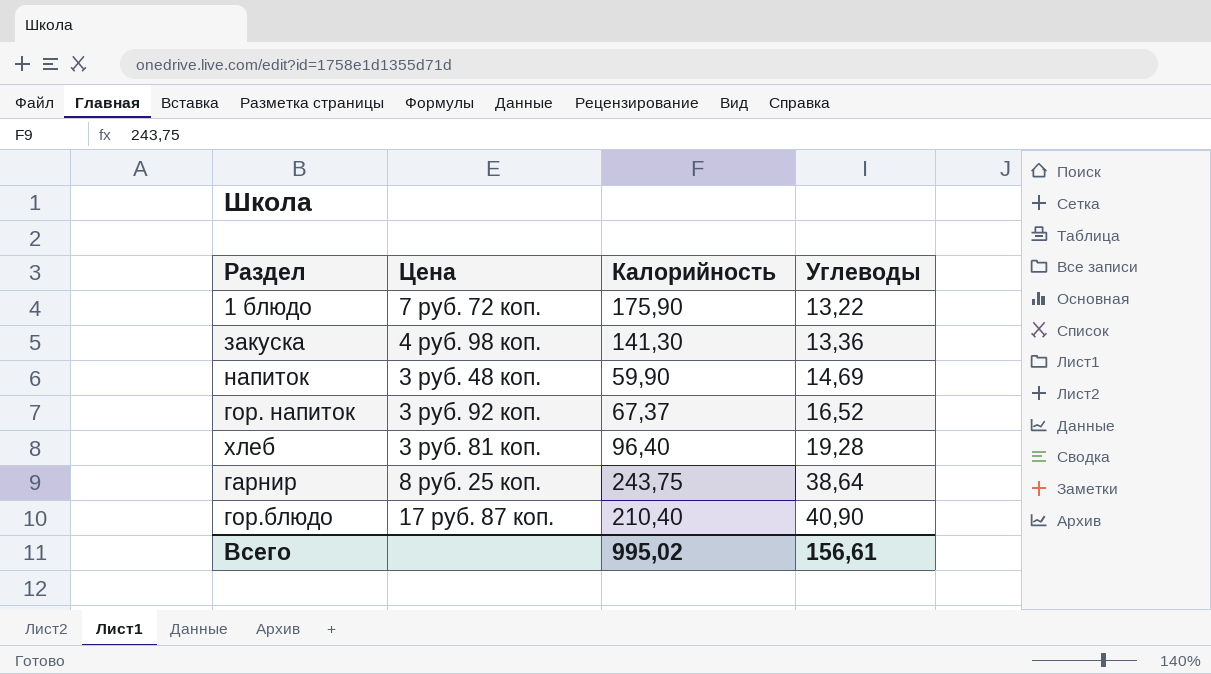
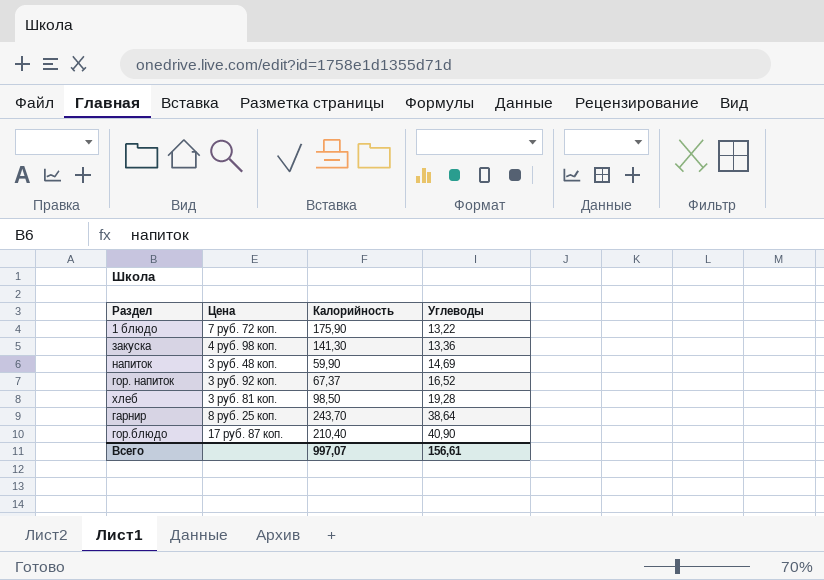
хлеб | Калорийность: 96,40 -> 98,50
гарнир | Калорийность: 243,75 -> 243,70
Всего | Калорийность: 995,02 -> 997,07

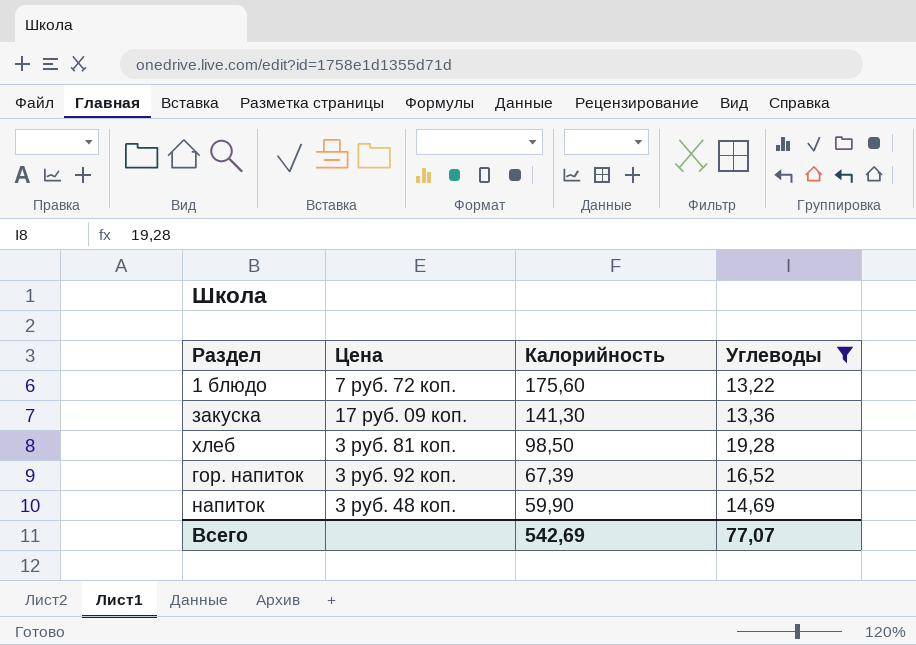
filter: none -> Углеводы <= 19,28
row order: Углеводы ascending -> Калорийность descending
1 блюдо | Калорийность: 175,90 -> 175,60
закуска | Цена: 4 руб. 98 коп. -> 17 руб. 09 коп.
гор. напиток | Калорийность: 67,37 -> 67,39
Всего | Калорийность: 997,07 -> 542,69
Всего | Углеводы: 156,61 -> 77,07

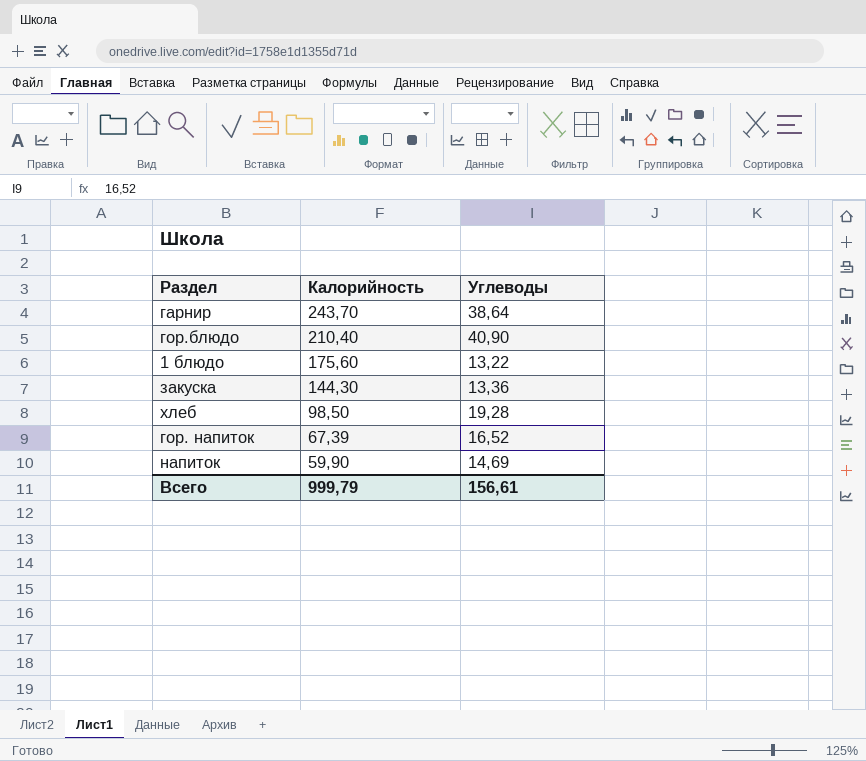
filter: Углеводы <= 19,28 -> none
column Цена | position: 2 -> none
закуска | Калорийность: 141,30 -> 144,30
Всего | Калорийность: 542,69 -> 999,79
Всего | Углеводы: 77,07 -> 156,61

